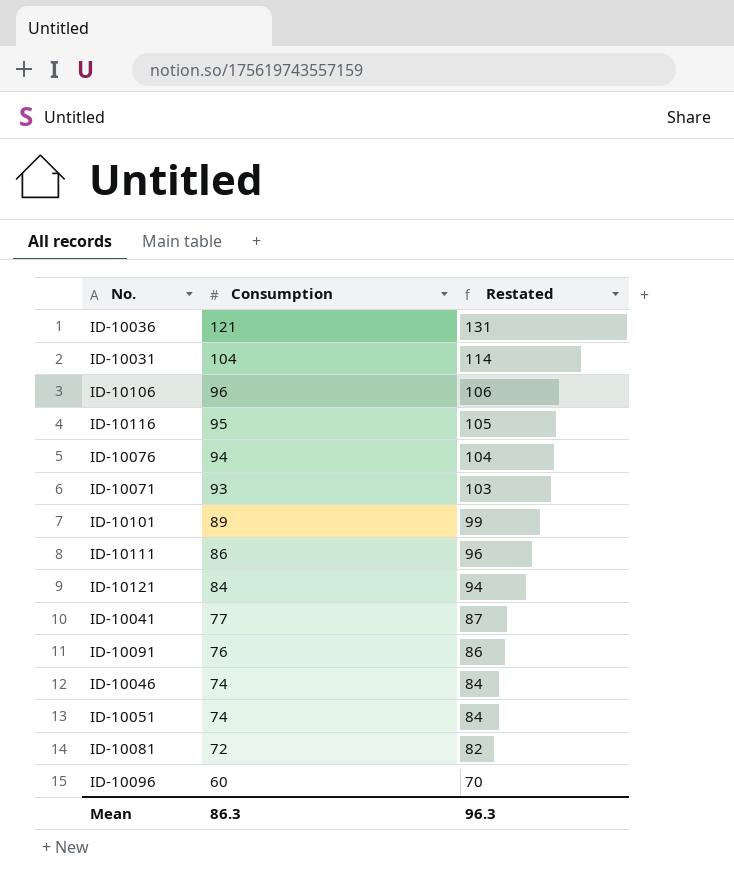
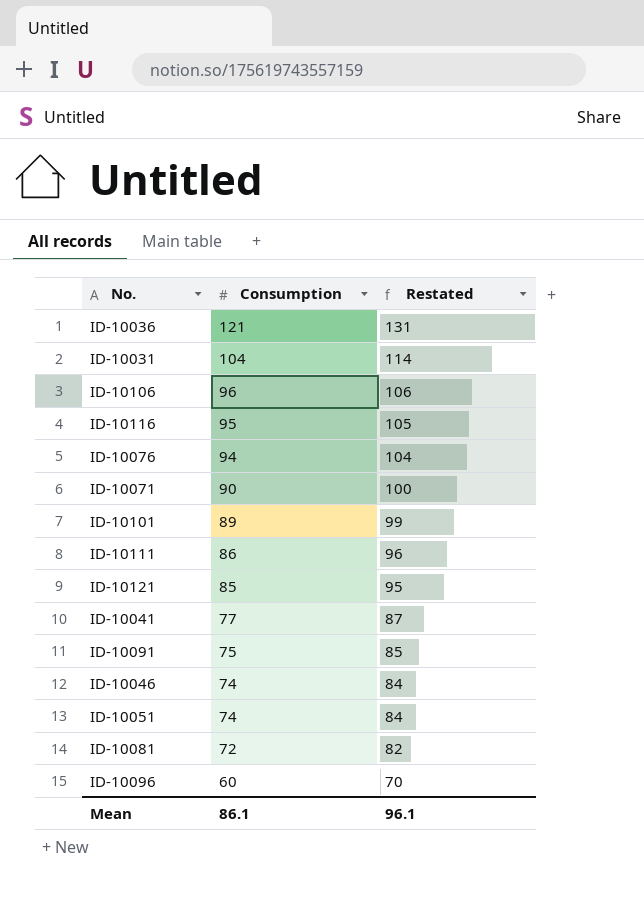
ID-10071 | Consumption: 93 -> 90
ID-10071 | Restated: 103 -> 100
ID-10121 | Consumption: 84 -> 85
ID-10121 | Restated: 94 -> 95
ID-10091 | Consumption: 76 -> 75
ID-10091 | Restated: 86 -> 85
Mean | Consumption: 86.3 -> 86.1
Mean | Restated: 96.3 -> 96.1

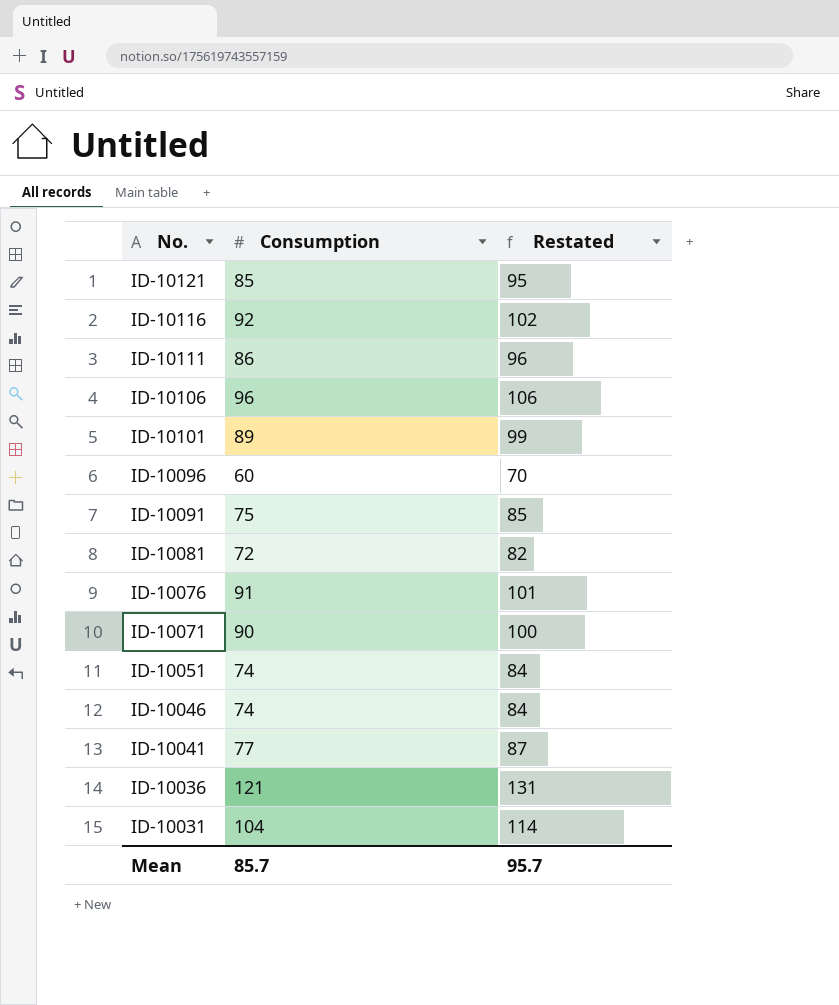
row order: Consumption descending -> No. descending
ID-10116 | Consumption: 95 -> 92
ID-10116 | Restated: 105 -> 102
ID-10076 | Consumption: 94 -> 91
ID-10076 | Restated: 104 -> 101
Mean | Consumption: 86.1 -> 85.7
Mean | Restated: 96.1 -> 95.7

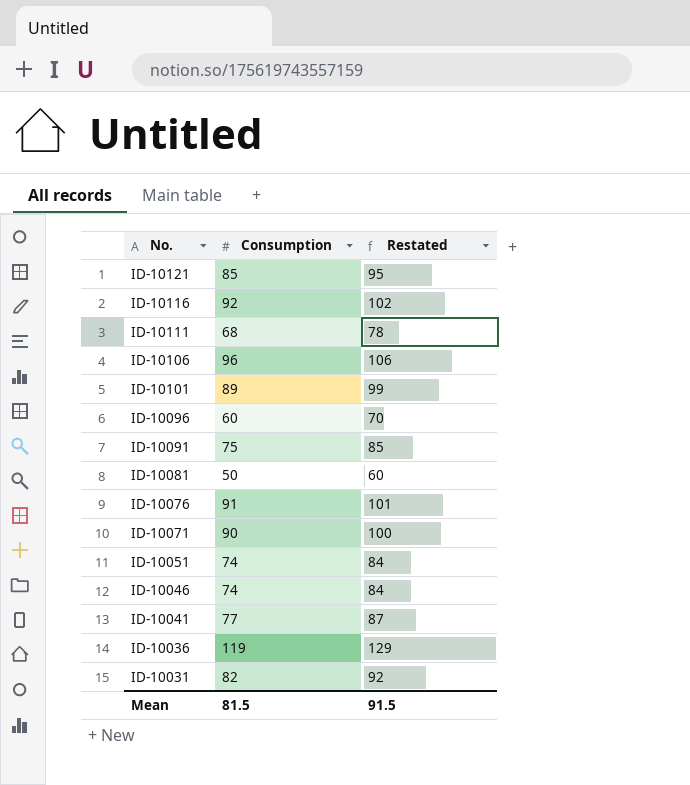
ID-10111 | Consumption: 86 -> 68
ID-10111 | Restated: 96 -> 78
ID-10081 | Consumption: 72 -> 50
ID-10081 | Restated: 82 -> 60
ID-10036 | Consumption: 121 -> 119
ID-10036 | Restated: 131 -> 129
ID-10031 | Consumption: 104 -> 82
ID-10031 | Restated: 114 -> 92
Mean | Consumption: 85.7 -> 81.5
Mean | Restated: 95.7 -> 91.5

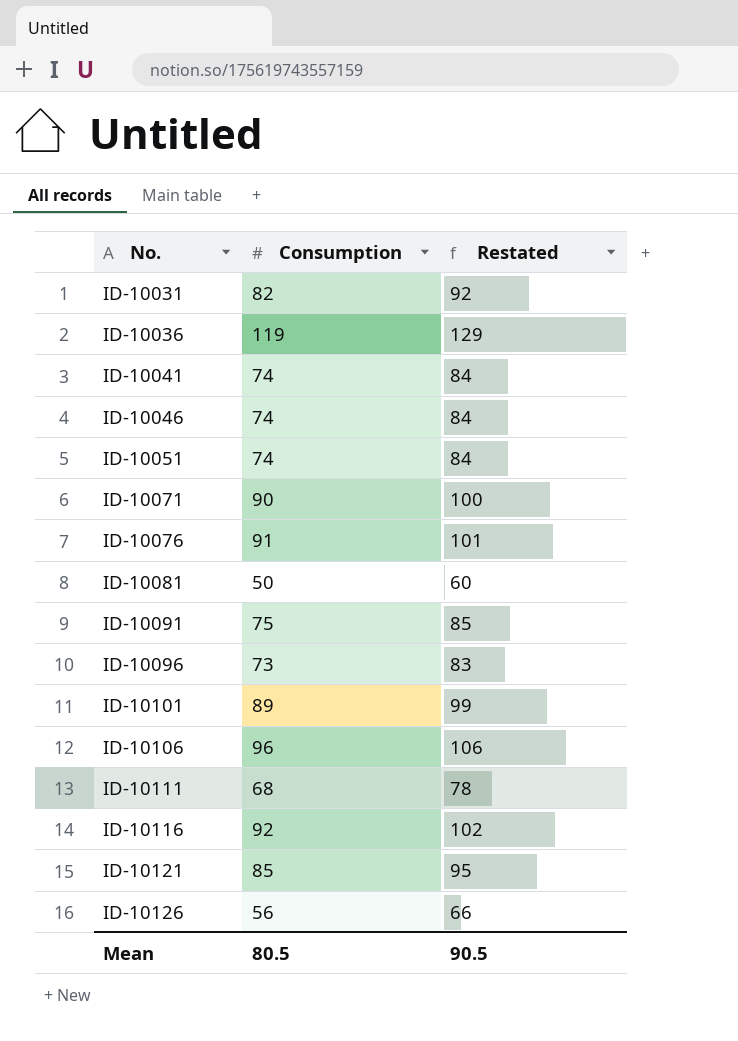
row order: No. descending -> No. ascending
ID-10041 | Consumption: 77 -> 74
ID-10041 | Restated: 87 -> 84
ID-10096 | Consumption: 60 -> 73
ID-10096 | Restated: 70 -> 83
row ID-10126: none -> 56 | 66
Mean | Consumption: 81.5 -> 80.5
Mean | Restated: 91.5 -> 90.5

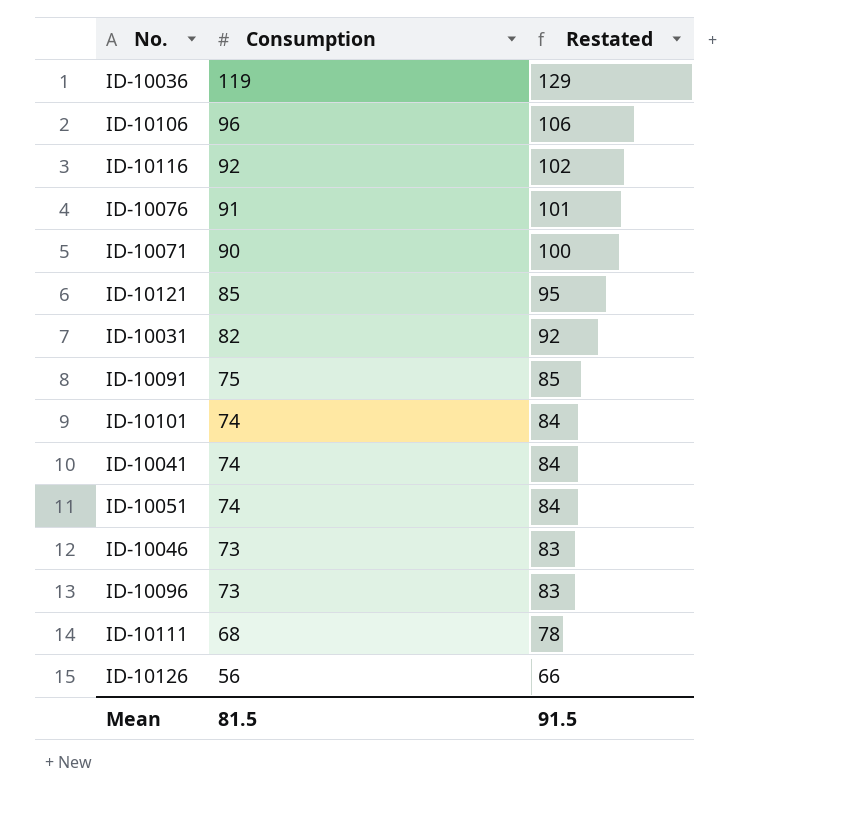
row order: No. ascending -> Consumption descending
row ID-10081: 50 | 60 -> none
ID-10101 | Consumption: 89 -> 74
ID-10101 | Restated: 99 -> 84
ID-10046 | Consumption: 74 -> 73
ID-10046 | Restated: 84 -> 83
Mean | Consumption: 80.5 -> 81.5
Mean | Restated: 90.5 -> 91.5

